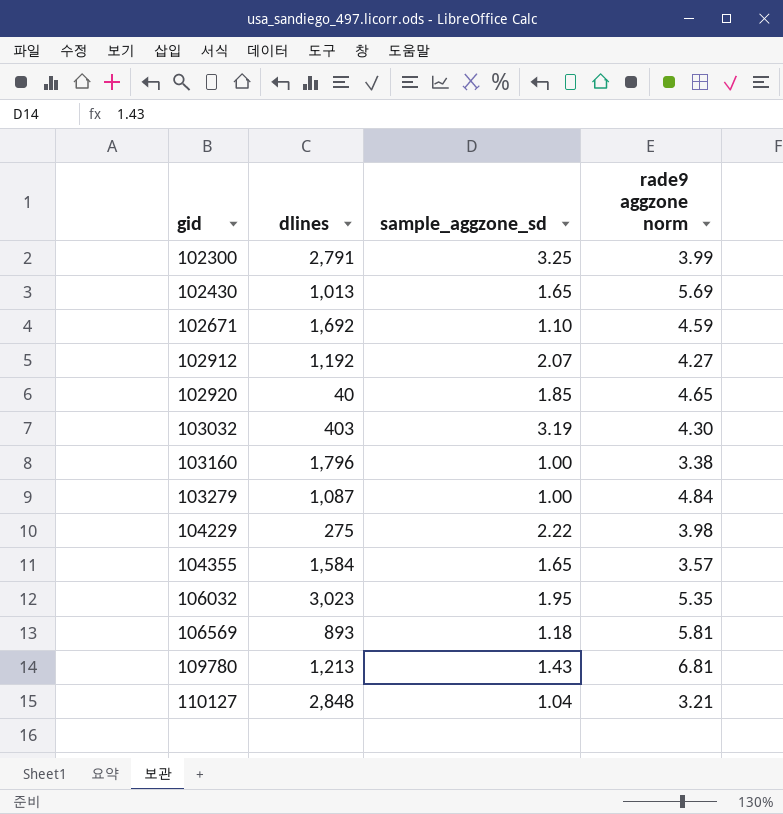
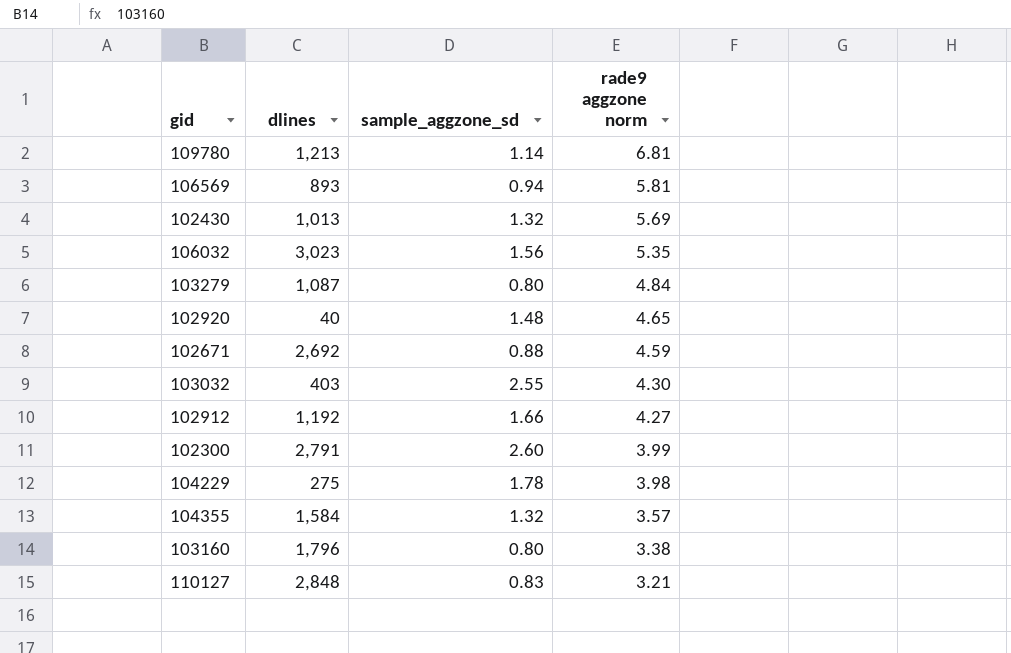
row order: gid ascending -> rade9 aggzone norm descending
109780 | sample_aggzone_sd: 1.43 -> 1.14
106569 | sample_aggzone_sd: 1.18 -> 0.94
102430 | sample_aggzone_sd: 1.65 -> 1.32
106032 | sample_aggzone_sd: 1.95 -> 1.56
103279 | sample_aggzone_sd: 1.00 -> 0.80
102920 | sample_aggzone_sd: 1.85 -> 1.48
102671 | dlines: 1,692 -> 2,692
102671 | sample_aggzone_sd: 1.10 -> 0.88
103032 | sample_aggzone_sd: 3.19 -> 2.55
102912 | sample_aggzone_sd: 2.07 -> 1.66
102300 | sample_aggzone_sd: 3.25 -> 2.60
104229 | sample_aggzone_sd: 2.22 -> 1.78
104355 | sample_aggzone_sd: 1.65 -> 1.32
103160 | sample_aggzone_sd: 1.00 -> 0.80
110127 | sample_aggzone_sd: 1.04 -> 0.83

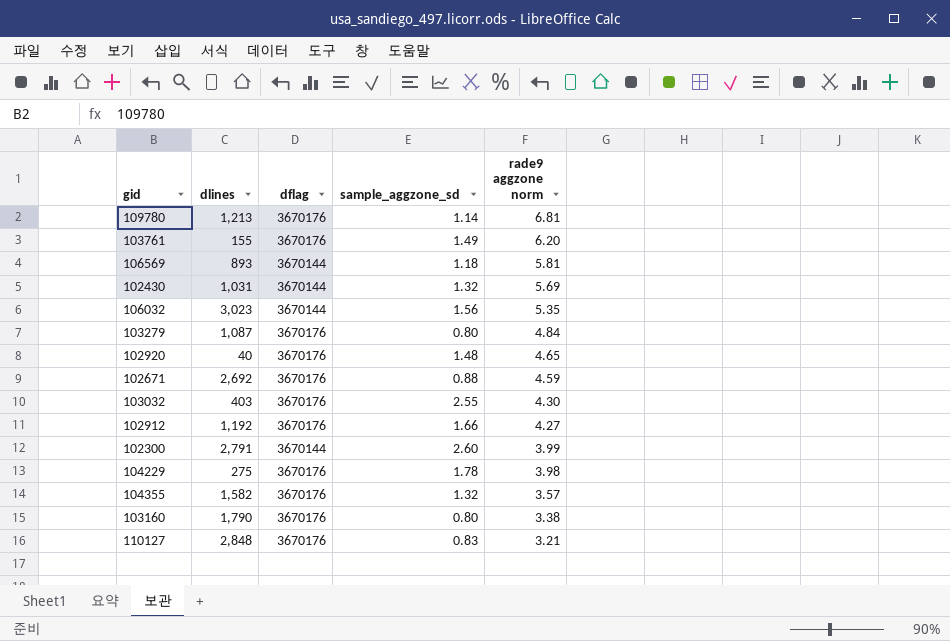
column dflag | position: none -> 3
row 103761: none -> 155 | 3670176 | 1.49 | 6.20
106569 | sample_aggzone_sd: 0.94 -> 1.18
102430 | dlines: 1,013 -> 1,031
104355 | dlines: 1,584 -> 1,582
103160 | dlines: 1,796 -> 1,790

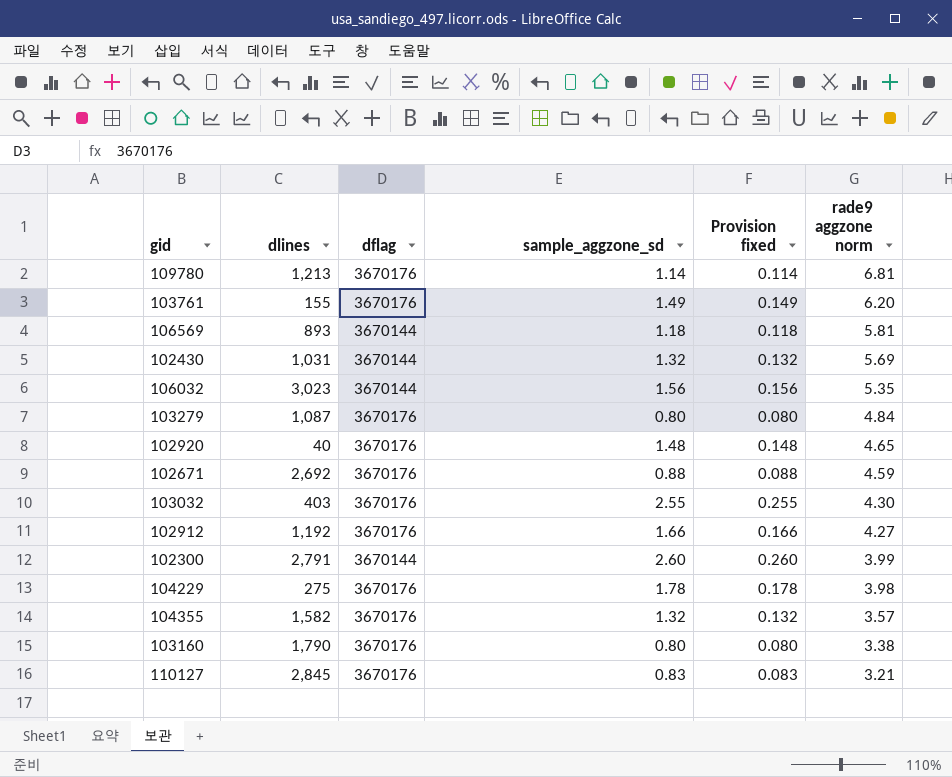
column Provision fixed | formula: none -> [sample_aggzone_sd] * 0.1
110127 | dlines: 2,848 -> 2,845

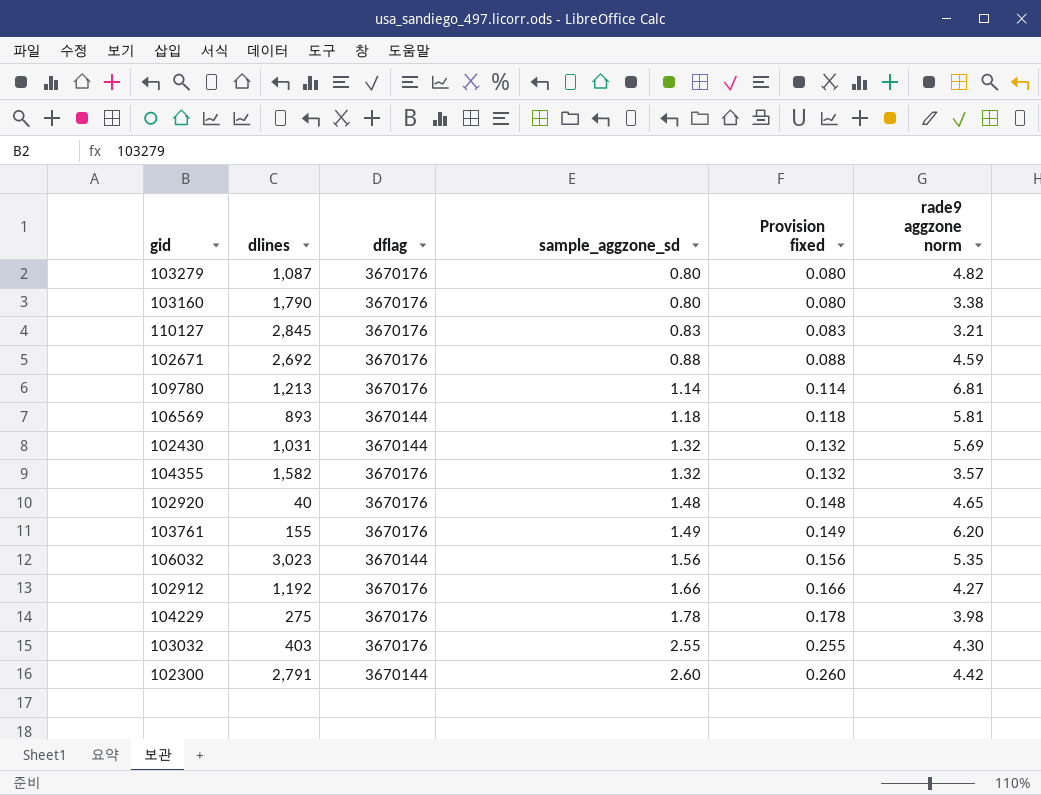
row order: rade9 aggzone norm descending -> sample_aggzone_sd ascending
103279 | rade9 aggzone norm: 4.84 -> 4.82
102300 | rade9 aggzone norm: 3.99 -> 4.42

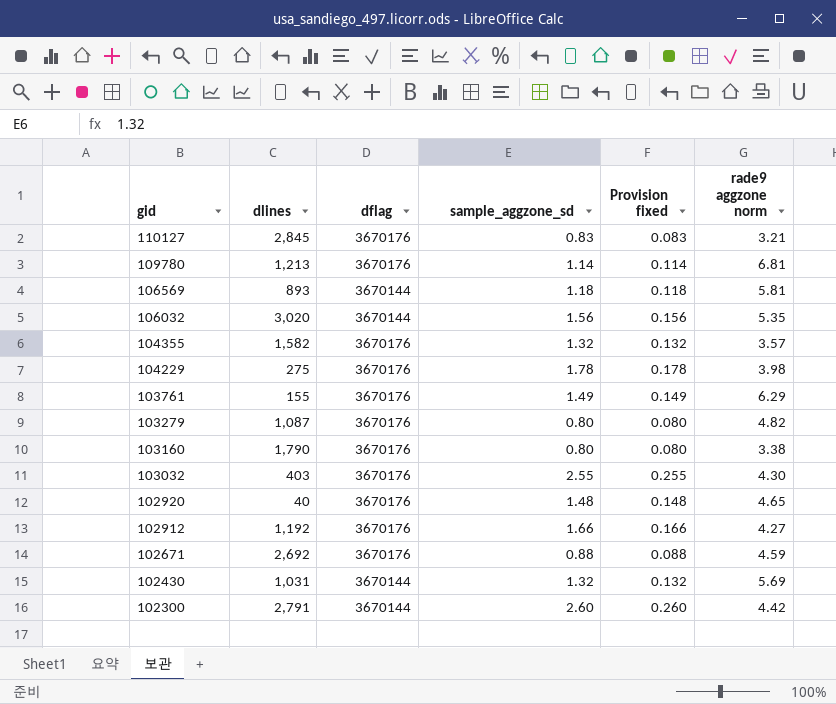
row order: sample_aggzone_sd ascending -> gid descending
106032 | dlines: 3,023 -> 3,020
103761 | rade9 aggzone norm: 6.20 -> 6.29

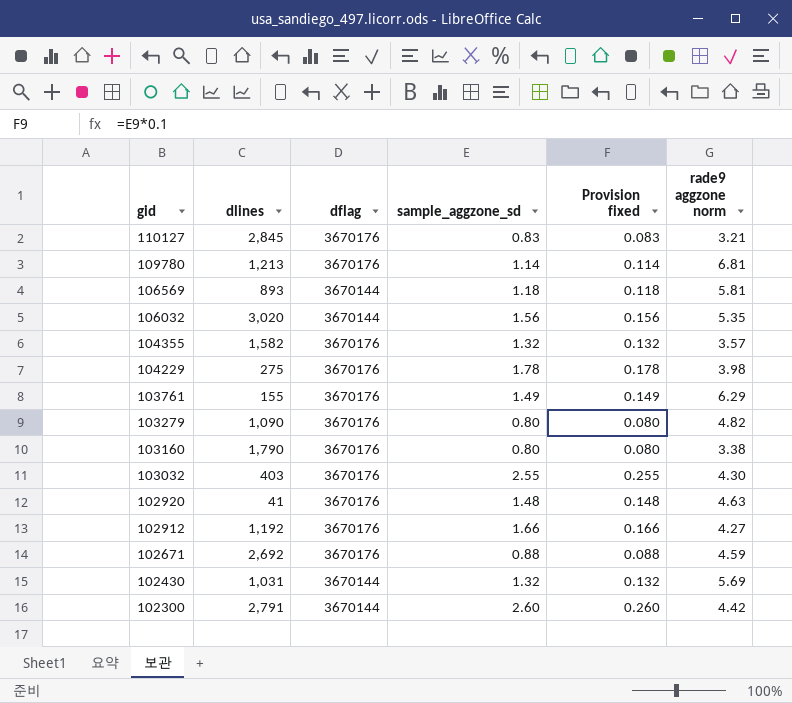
103279 | dlines: 1,087 -> 1,090
102920 | dlines: 40 -> 41
102920 | rade9 aggzone norm: 4.65 -> 4.63

